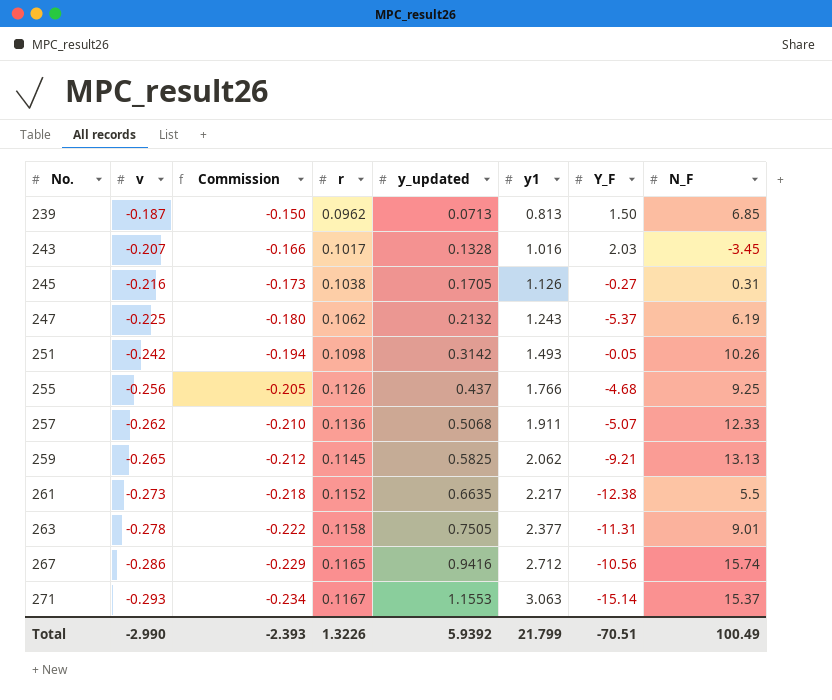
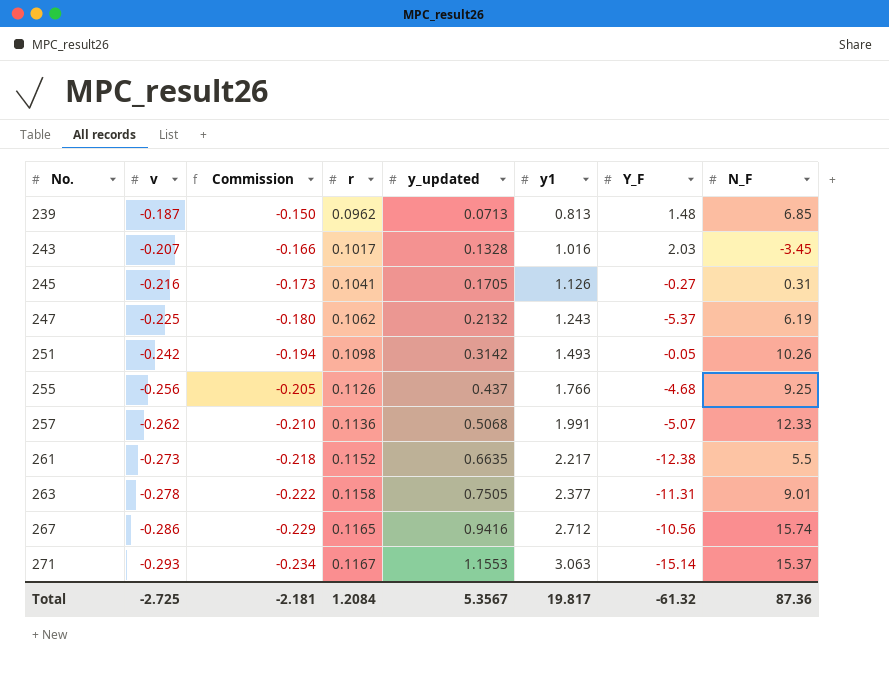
row 259: -0.265 | -0.212 | 0.1145 | 0.5825 | 2.062 | -9.21 | 13.13 -> none
239 | Y_F: 1.50 -> 1.48
245 | r: 0.1038 -> 0.1041
257 | y1: 1.911 -> 1.991
Total | v: -2.990 -> -2.725
Total | Commission: -2.393 -> -2.181
Total | r: 1.3226 -> 1.2084
Total | y_updated: 5.9392 -> 5.3567
Total | y1: 21.799 -> 19.817
Total | Y_F: -70.51 -> -61.32
Total | N_F: 100.49 -> 87.36

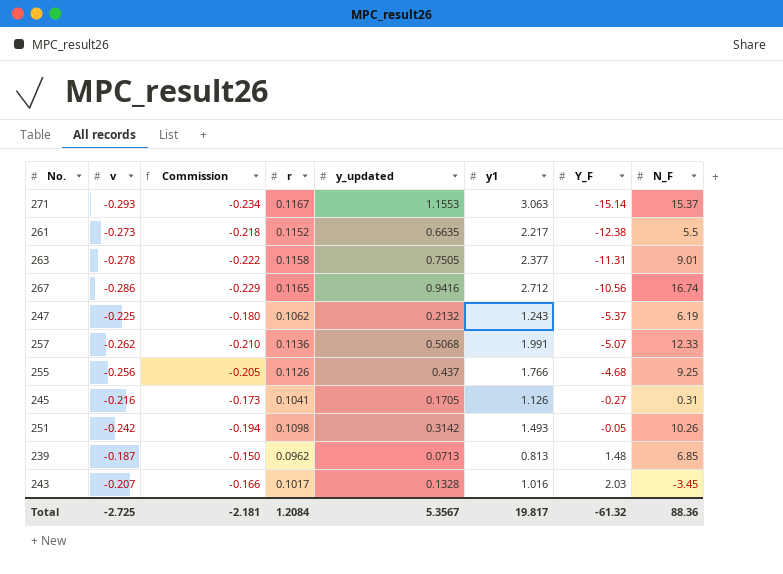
row order: No. ascending -> Y_F ascending
267 | N_F: 15.74 -> 16.74
Total | N_F: 87.36 -> 88.36

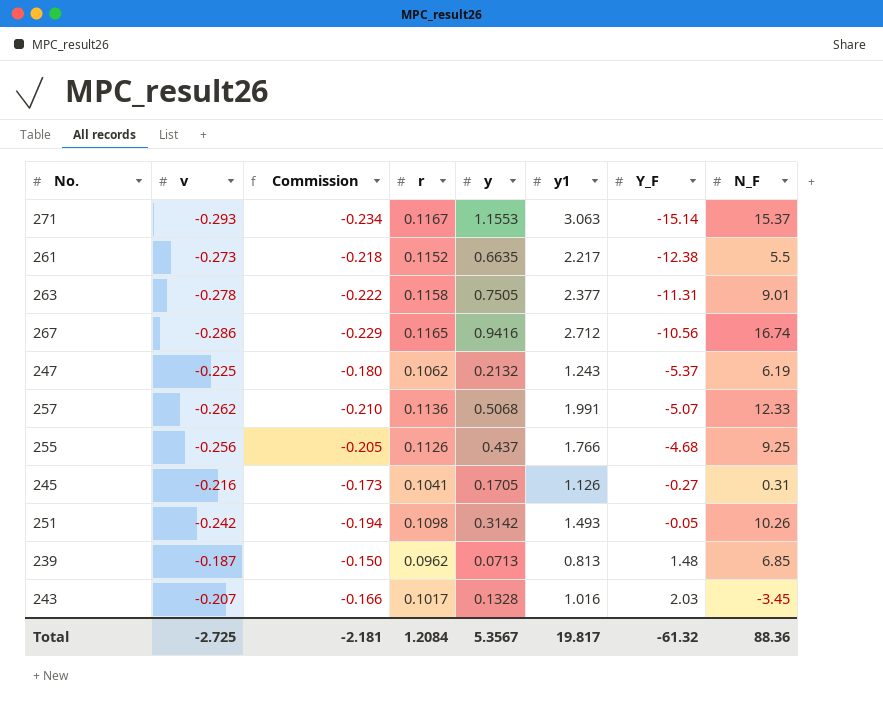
column name: y_updated -> y

